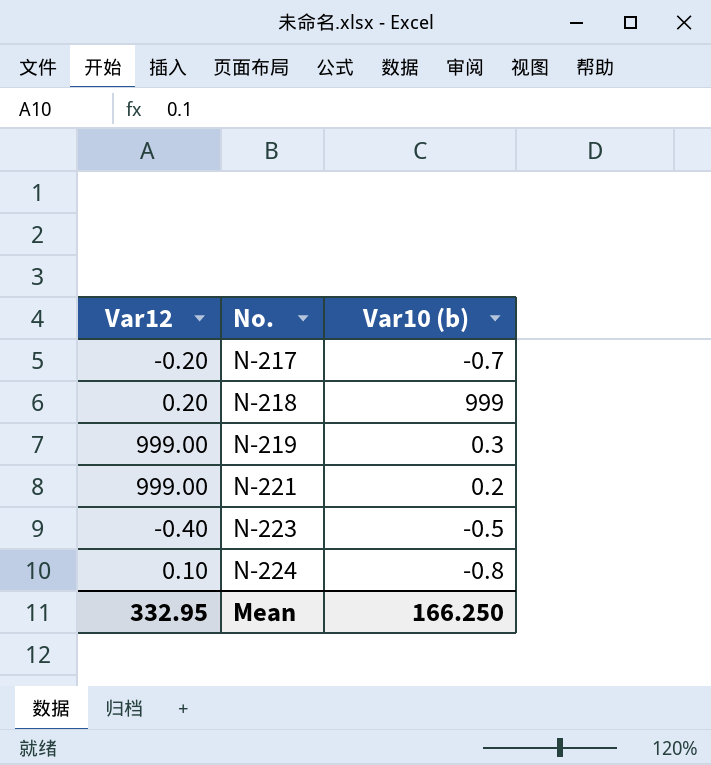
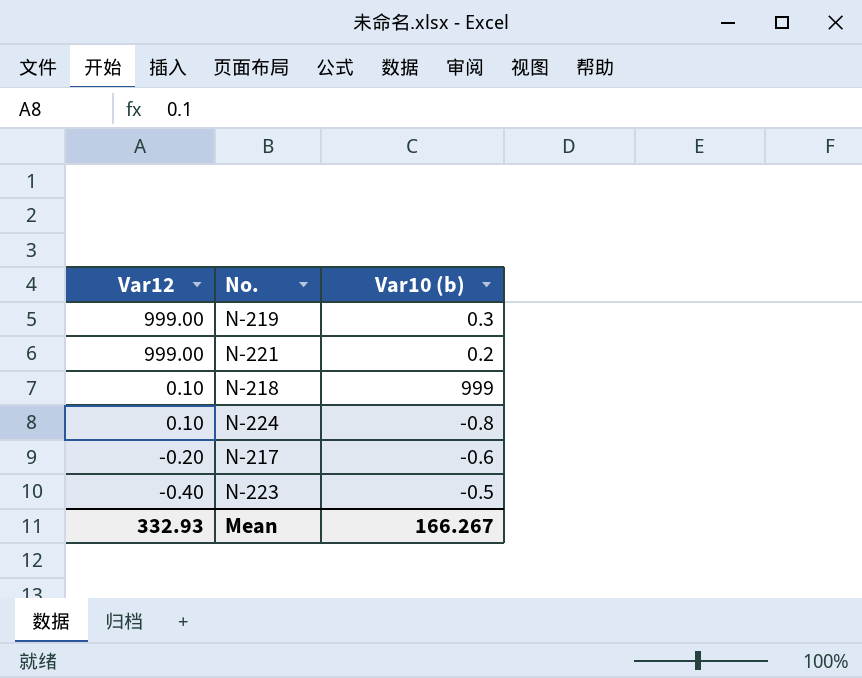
row order: No. ascending -> Var12 descending
N-218 | Var12: 0.20 -> 0.10
N-217 | Var10 (b): -0.7 -> -0.6
Mean | Var12: 332.95 -> 332.93
Mean | Var10 (b): 166.250 -> 166.267

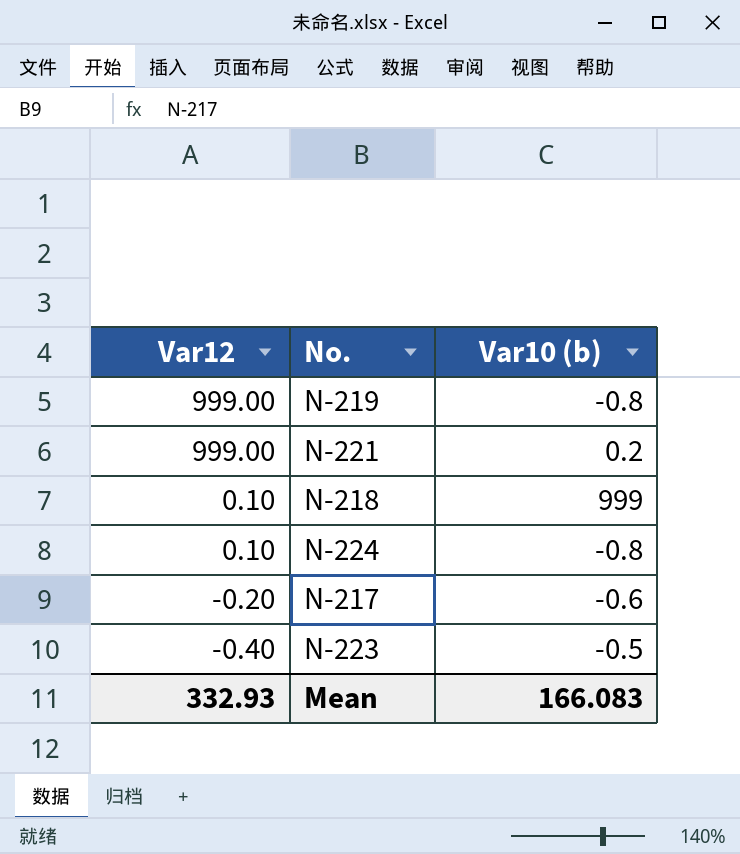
N-219 | Var10 (b): 0.3 -> -0.8
Mean | Var10 (b): 166.267 -> 166.083

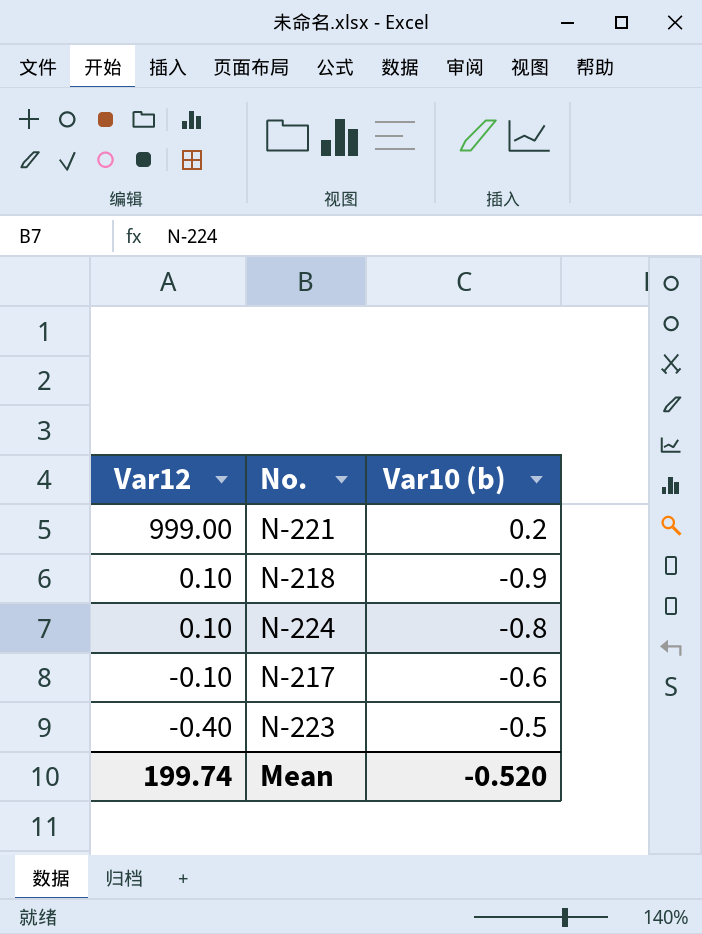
row N-219: 999.00 | -0.8 -> none
N-218 | Var10 (b): 999 -> -0.9
N-217 | Var12: -0.20 -> -0.10
Mean | Var12: 332.93 -> 199.74
Mean | Var10 (b): 166.083 -> -0.520

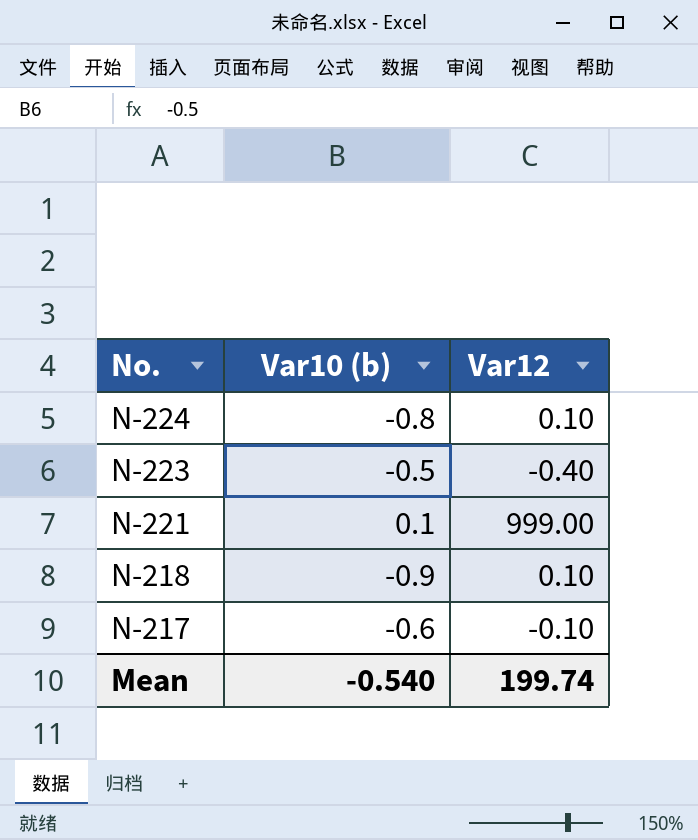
row order: Var12 descending -> No. descending
column Var12 | position: 1 -> 3
N-221 | Var10 (b): 0.2 -> 0.1
Mean | Var10 (b): -0.520 -> -0.540

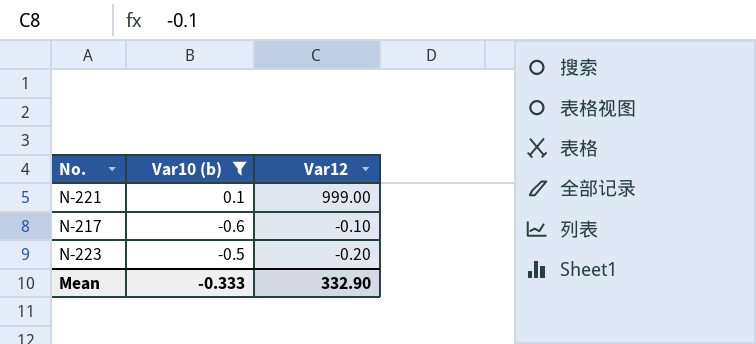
filter: none -> Var10 (b) >= -0.6
row order: No. descending -> Var12 descending
N-223 | Var12: -0.40 -> -0.20
Mean | Var10 (b): -0.540 -> -0.333
Mean | Var12: 199.74 -> 332.90

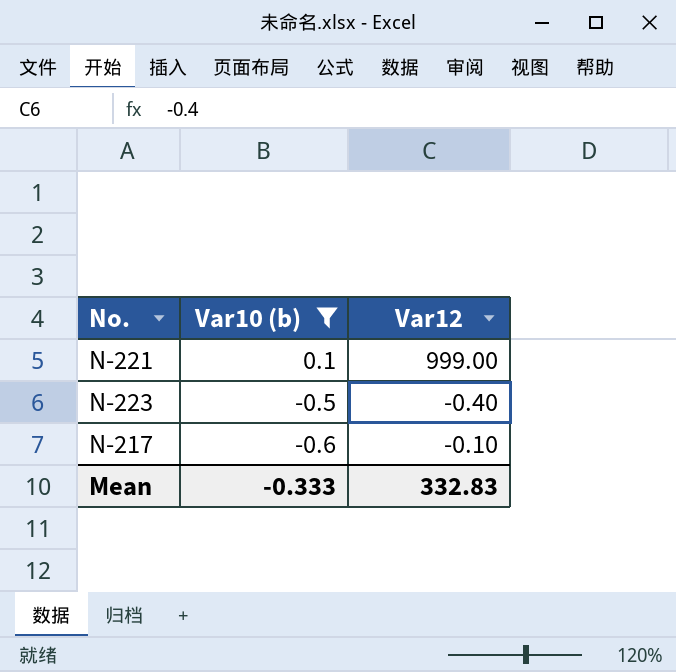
row order: Var12 descending -> Var10 (b) descending
N-223 | Var12: -0.20 -> -0.40
Mean | Var12: 332.90 -> 332.83

